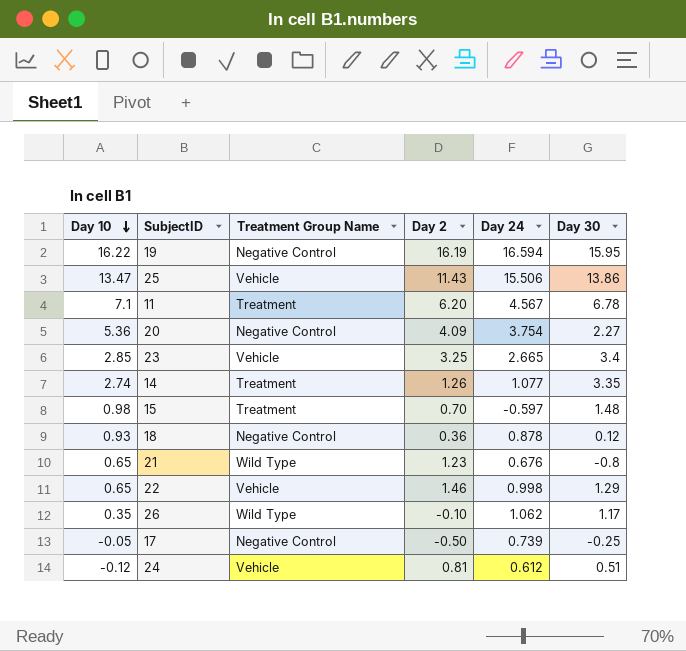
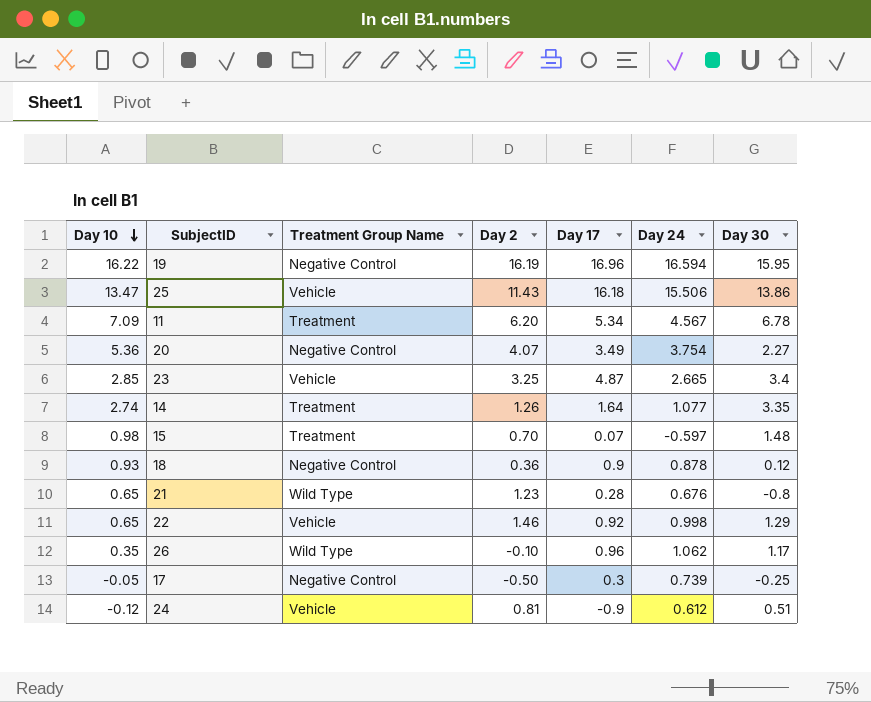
column Day 17 | position: none -> 5
11 | Day 10: 7.1 -> 7.09
20 | Day 2: 4.09 -> 4.07

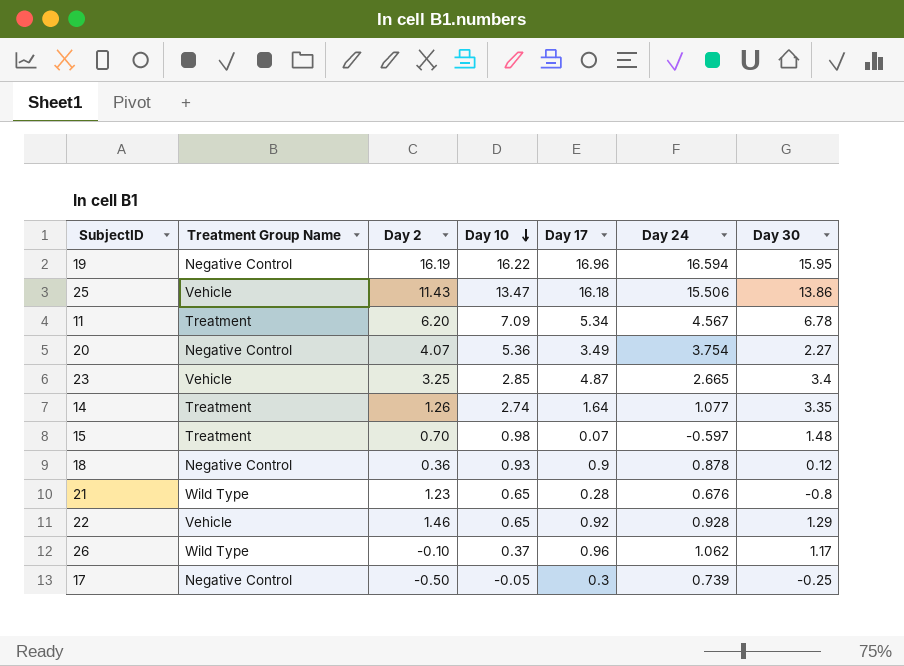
column Day 10 | position: 1 -> 4
row 24: -0.12 | Vehicle | 0.81 | -0.9 | 0.612 | 0.51 -> none
22 | Day 24: 0.998 -> 0.928
26 | Day 10: 0.35 -> 0.37

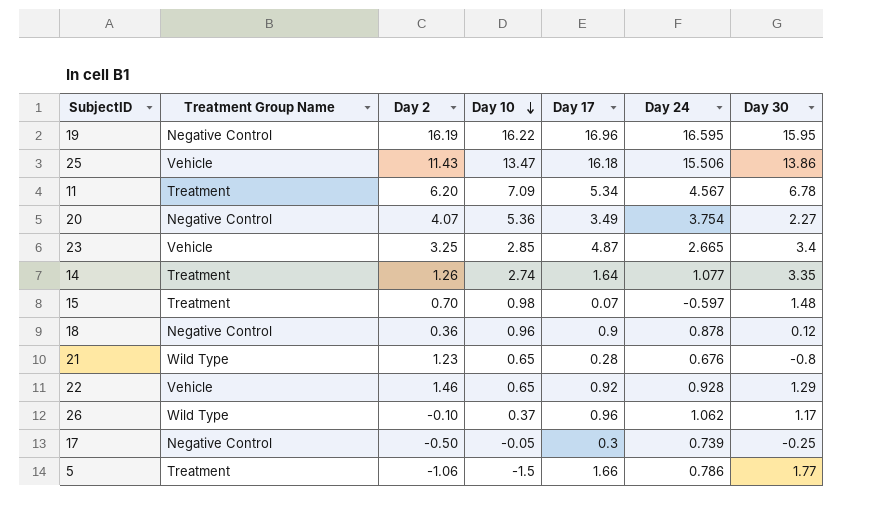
19 | Day 24: 16.594 -> 16.595
18 | Day 10: 0.93 -> 0.96
row 5: none -> Treatment | -1.06 | -1.5 | 1.66 | 0.786 | 1.77

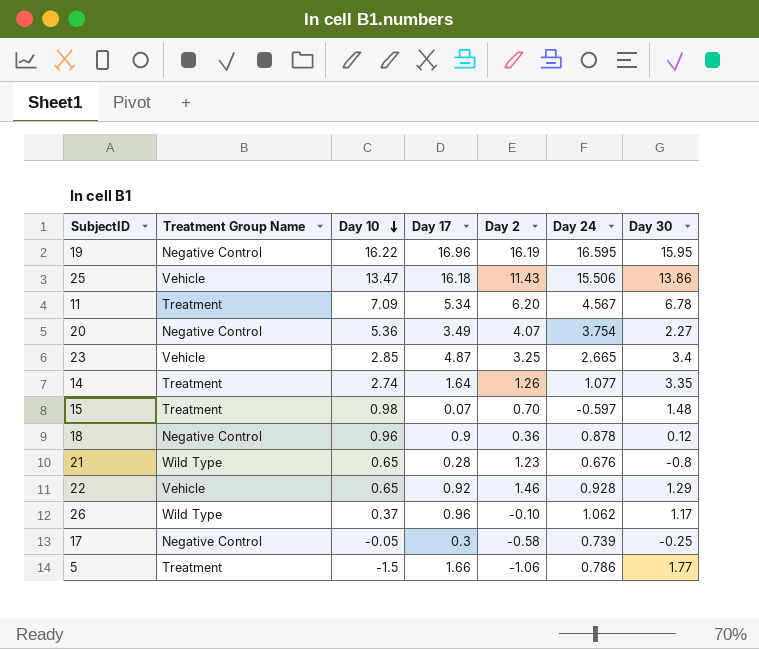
column Day 2 | position: 3 -> 5
17 | Day 2: -0.50 -> -0.58

